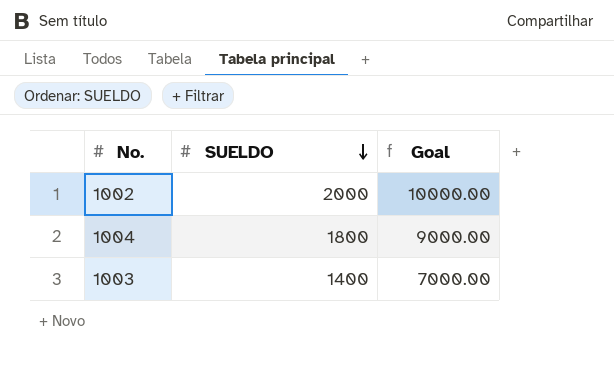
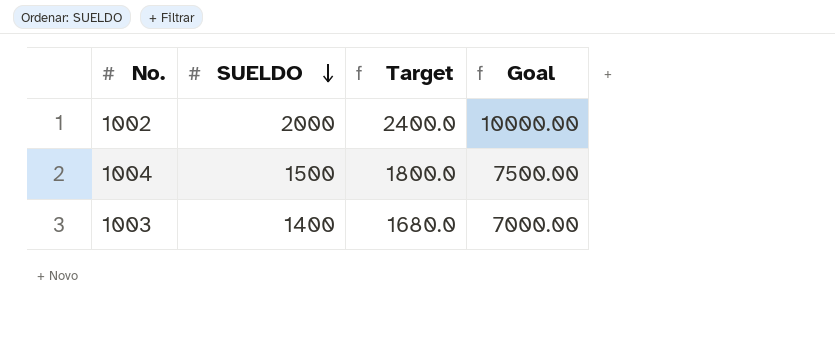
column Target | formula: none -> [SUELDO] * 1.2
1004 | SUELDO: 1800 -> 1500
1004 | Goal: 9000.00 -> 7500.00

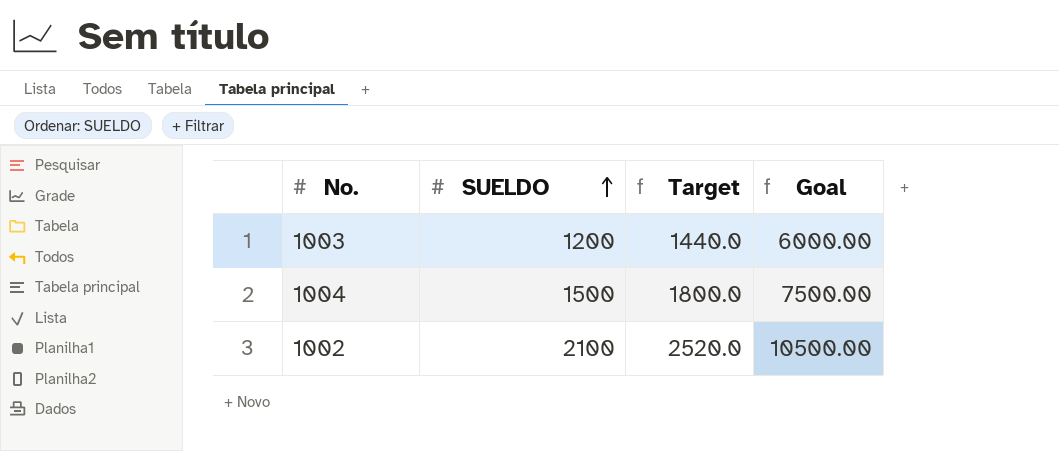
row order: SUELDO descending -> SUELDO ascending
1003 | SUELDO: 1400 -> 1200
1003 | Target: 1680.0 -> 1440.0
1003 | Goal: 7000.00 -> 6000.00
1002 | SUELDO: 2000 -> 2100
1002 | Target: 2400.0 -> 2520.0
1002 | Goal: 10000.00 -> 10500.00

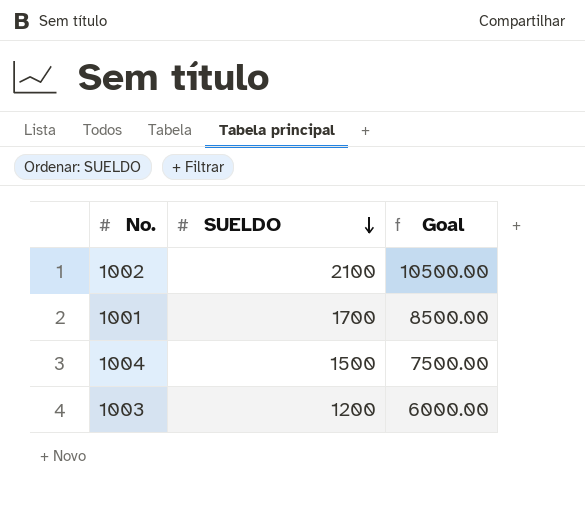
row order: SUELDO ascending -> SUELDO descending
column Target | formula: [SUELDO] * 1.2 -> none
row 1001: none -> 1700 | 8500.00

